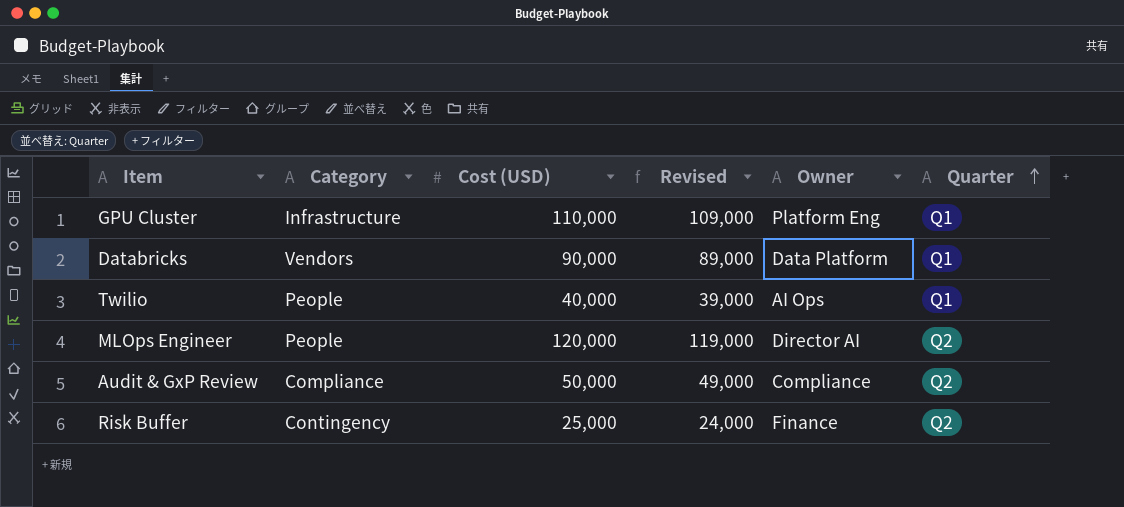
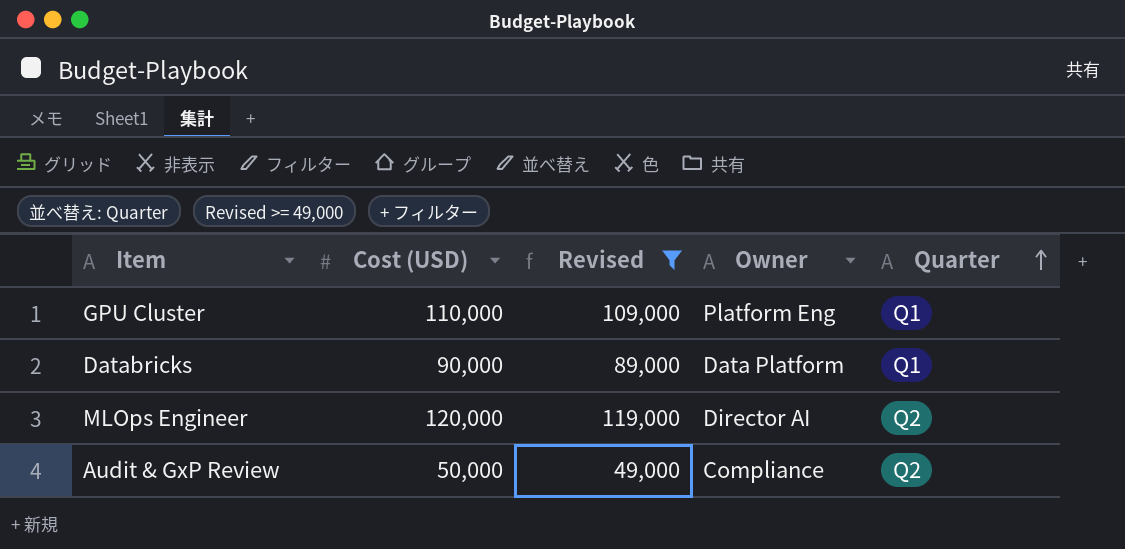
filter: none -> Revised >= 49,000
column Category | position: 2 -> none

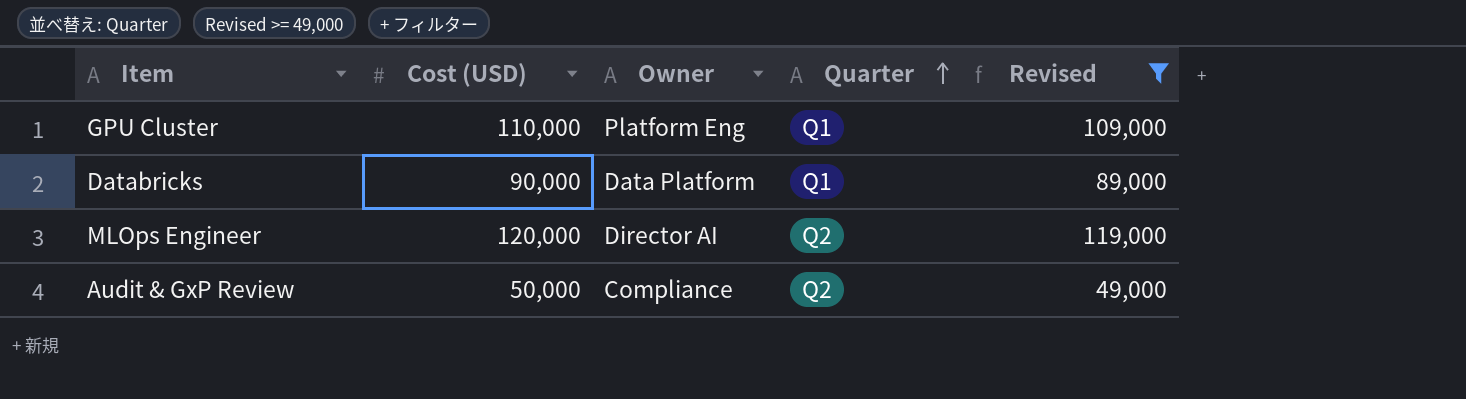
column Revised | position: 3 -> 5

